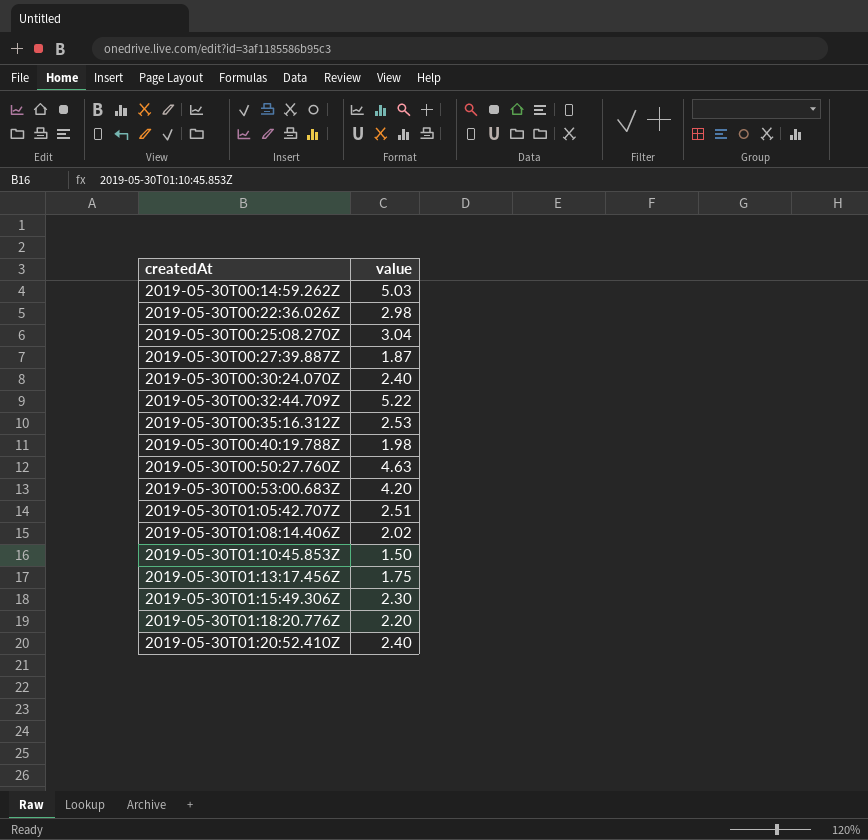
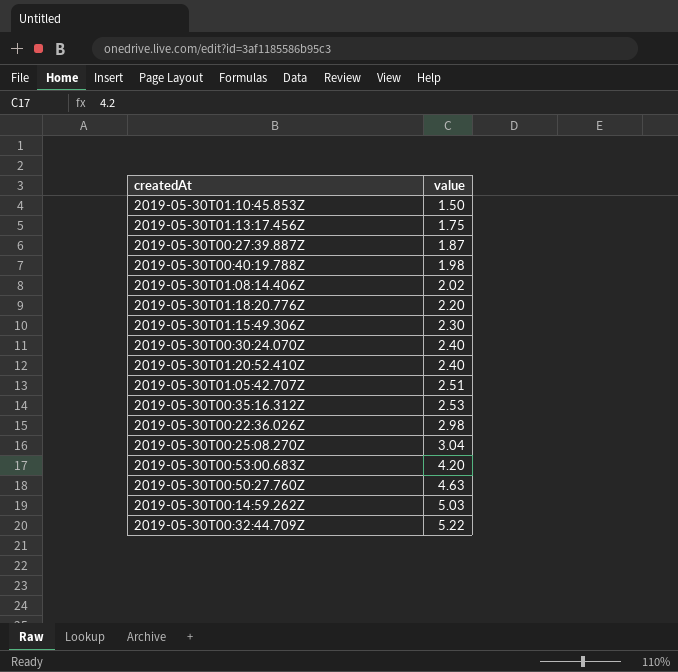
row order: createdAt ascending -> value ascending

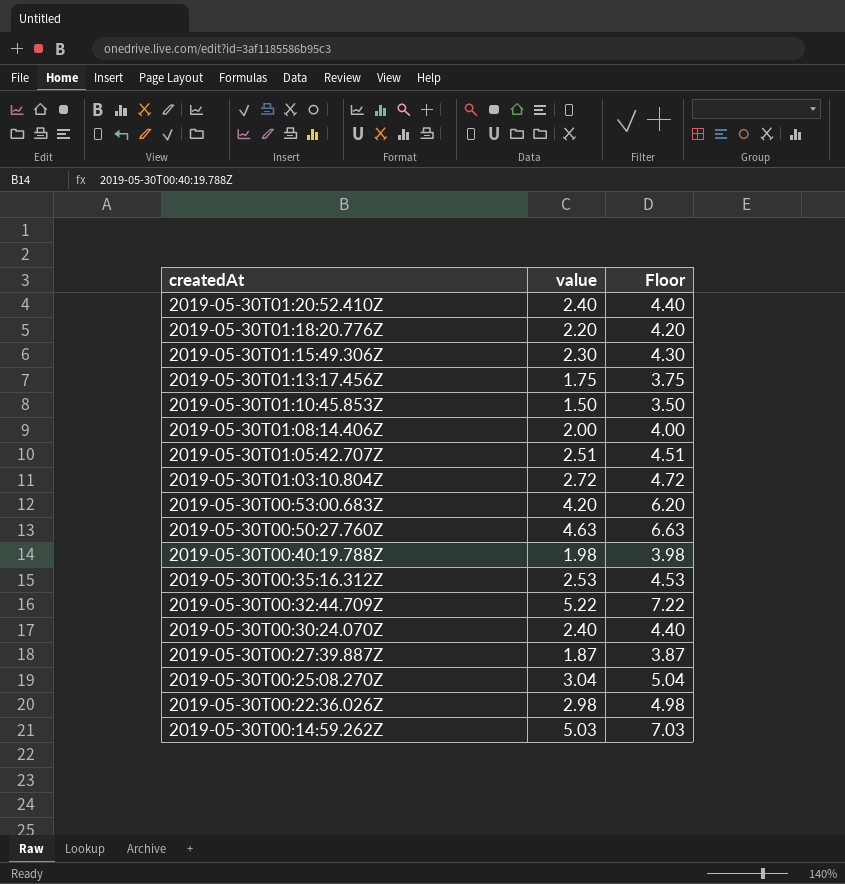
row order: value ascending -> createdAt descending
column Floor | formula: none -> [value] + 2
2019-05-30T01:08:14.406Z | value: 2.02 -> 2.00
row 2019-05-30T01:03:10.804Z: none -> 2.72 | 4.72

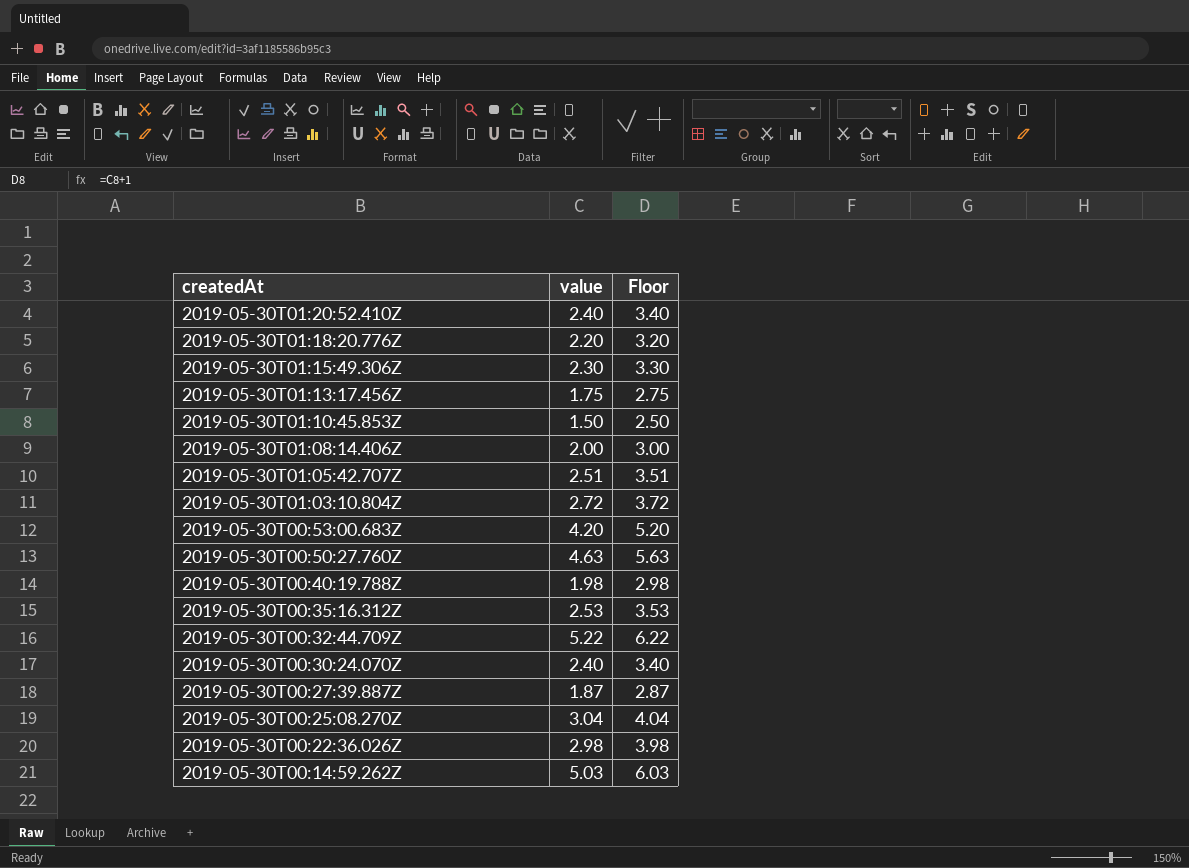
column Floor | formula: [value] + 2 -> [value] + 1

